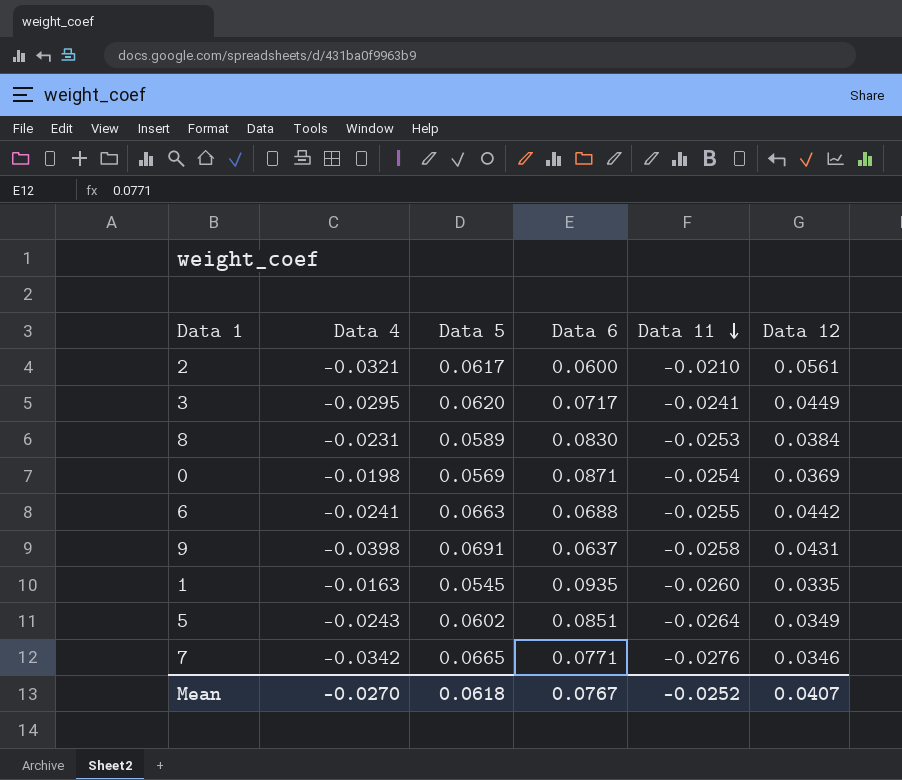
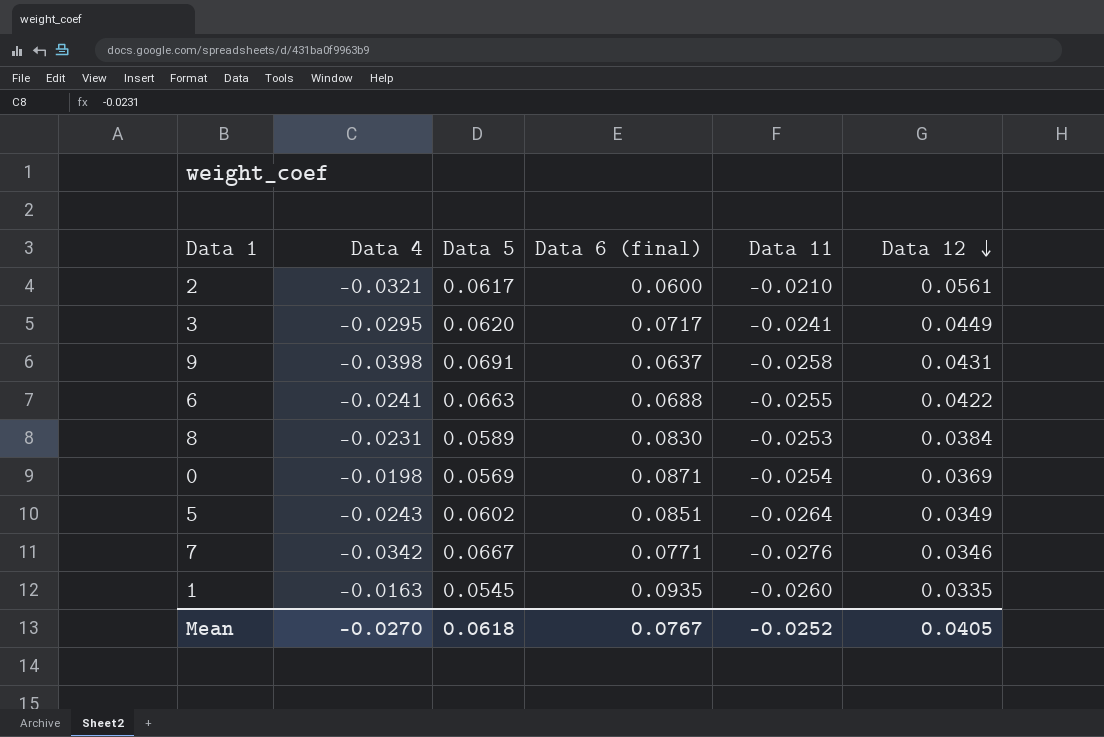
row order: Data 11 descending -> Data 12 descending
column name: Data 6 -> Data 6 (final)
6 | Data 12: 0.0442 -> 0.0422
7 | Data 5: 0.0665 -> 0.0667
Mean | Data 12: 0.0407 -> 0.0405

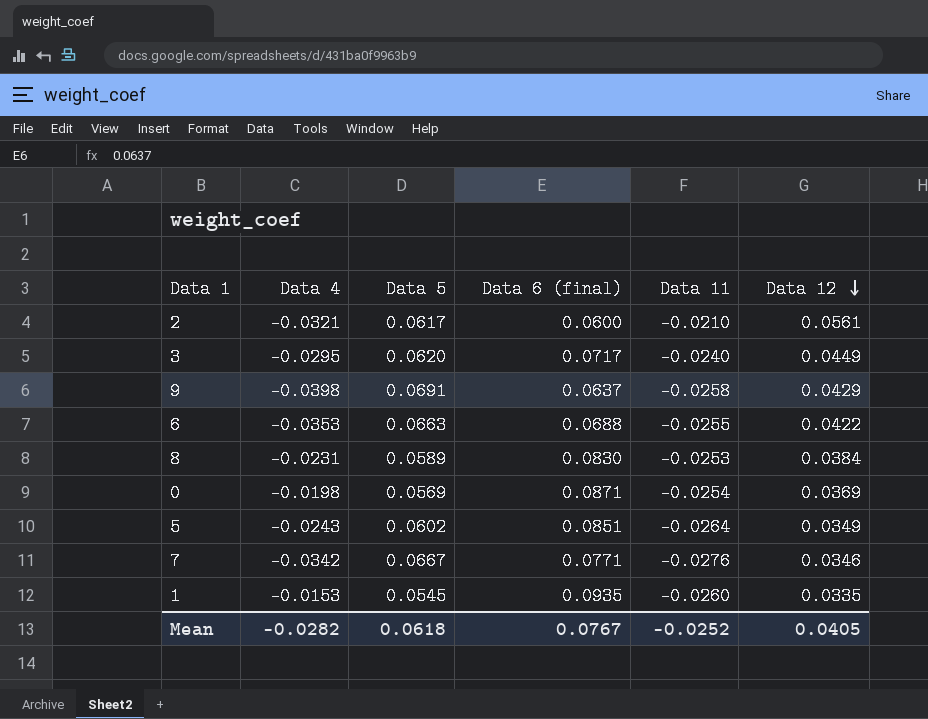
3 | Data 11: -0.0241 -> -0.0240
9 | Data 12: 0.0431 -> 0.0429
6 | Data 4: -0.0241 -> -0.0353
1 | Data 4: -0.0163 -> -0.0153
Mean | Data 4: -0.0270 -> -0.0282

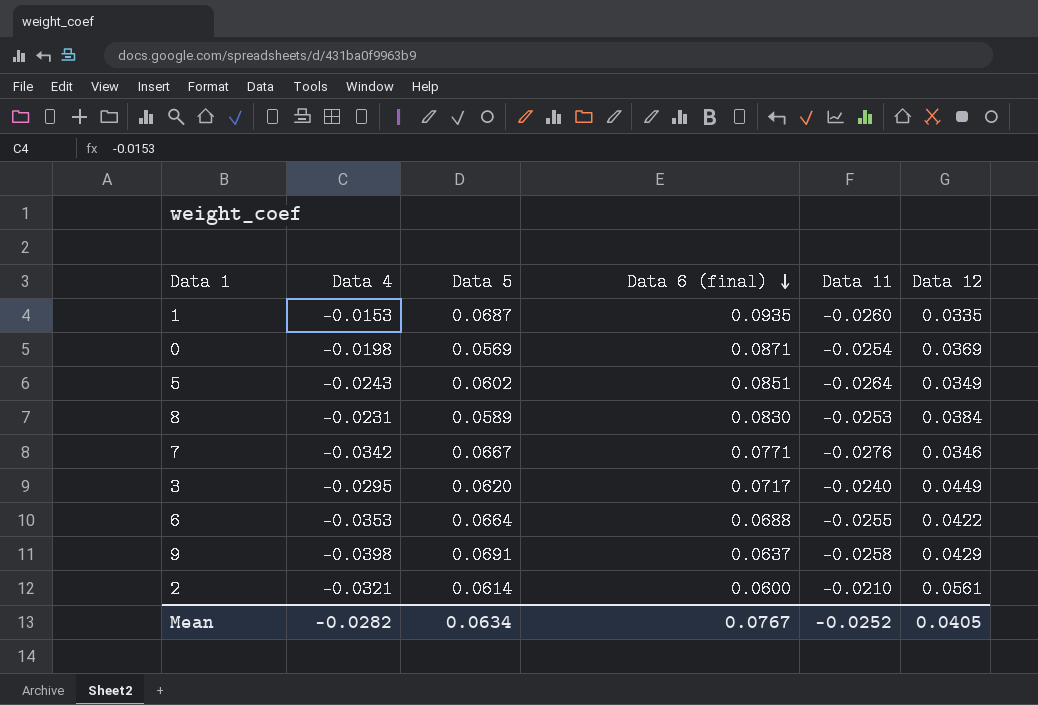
row order: Data 12 descending -> Data 6 (final) descending
1 | Data 5: 0.0545 -> 0.0687
6 | Data 5: 0.0663 -> 0.0664
2 | Data 5: 0.0617 -> 0.0614
Mean | Data 5: 0.0618 -> 0.0634

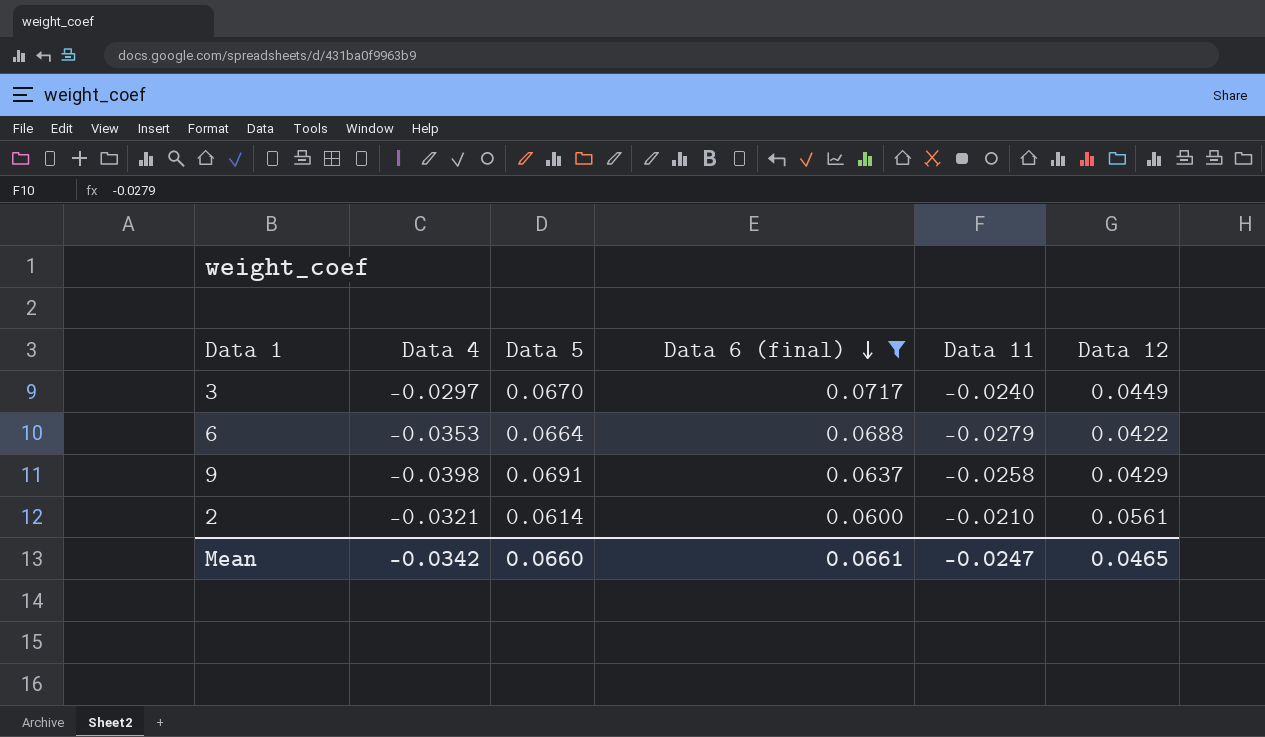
filter: none -> Data 6 (final) <= 0.0717
3 | Data 4: -0.0295 -> -0.0297
3 | Data 5: 0.0620 -> 0.0670
6 | Data 11: -0.0255 -> -0.0279
Mean | Data 4: -0.0282 -> -0.0342
Mean | Data 5: 0.0634 -> 0.0660
Mean | Data 6 (final): 0.0767 -> 0.0661
Mean | Data 11: -0.0252 -> -0.0247
Mean | Data 12: 0.0405 -> 0.0465

